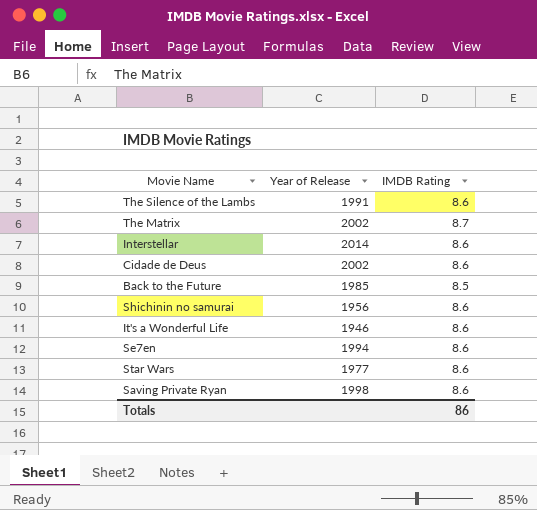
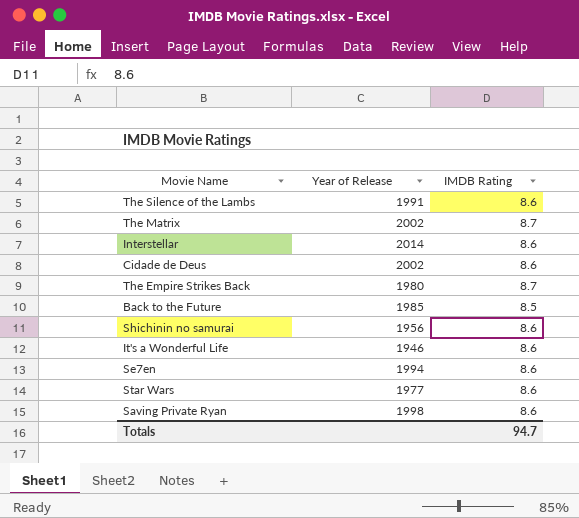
row The Empire Strikes Back: none -> 1980 | 8.7
Totals | IMDB Rating: 86 -> 94.7

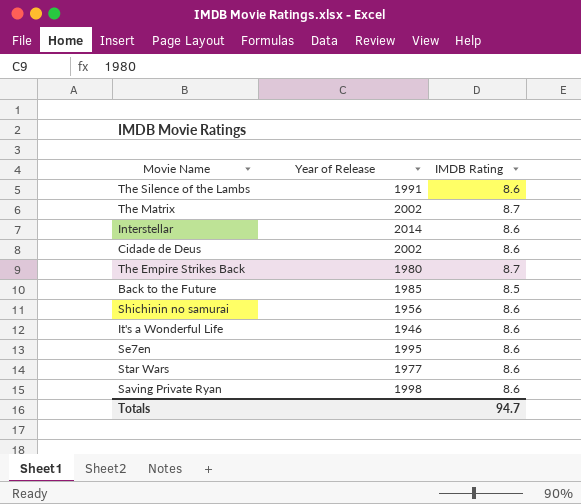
Se7en | Year of Release: 1994 -> 1995

